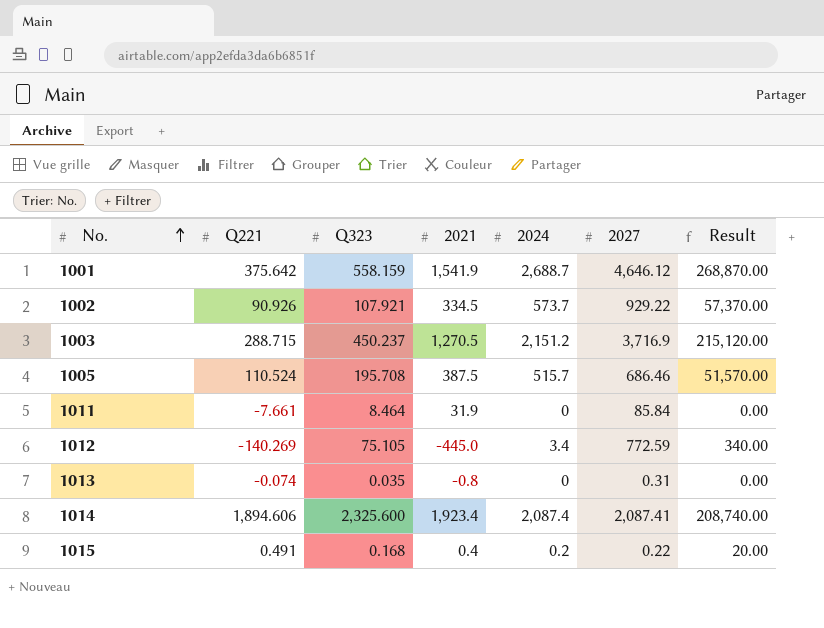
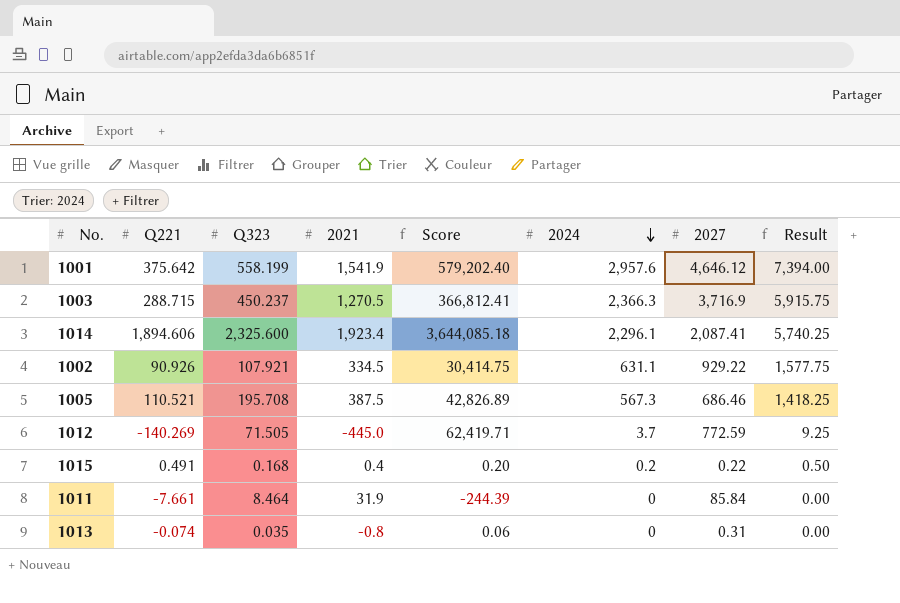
row order: No. ascending -> 2024 descending
column Score | formula: none -> [Q221] * [2021]
column Result | formula: [2024] * 100 -> [2024] * 2.5
1001 | Q323: 558.159 -> 558.199
1001 | 2024: 2,688.7 -> 2,957.6
1003 | 2024: 2,151.2 -> 2,366.3
1014 | 2024: 2,087.4 -> 2,296.1
1002 | 2024: 573.7 -> 631.1
1005 | Q221: 110.524 -> 110.521
1005 | 2024: 515.7 -> 567.3
1012 | Q323: 75.105 -> 71.505
1012 | 2024: 3.4 -> 3.7

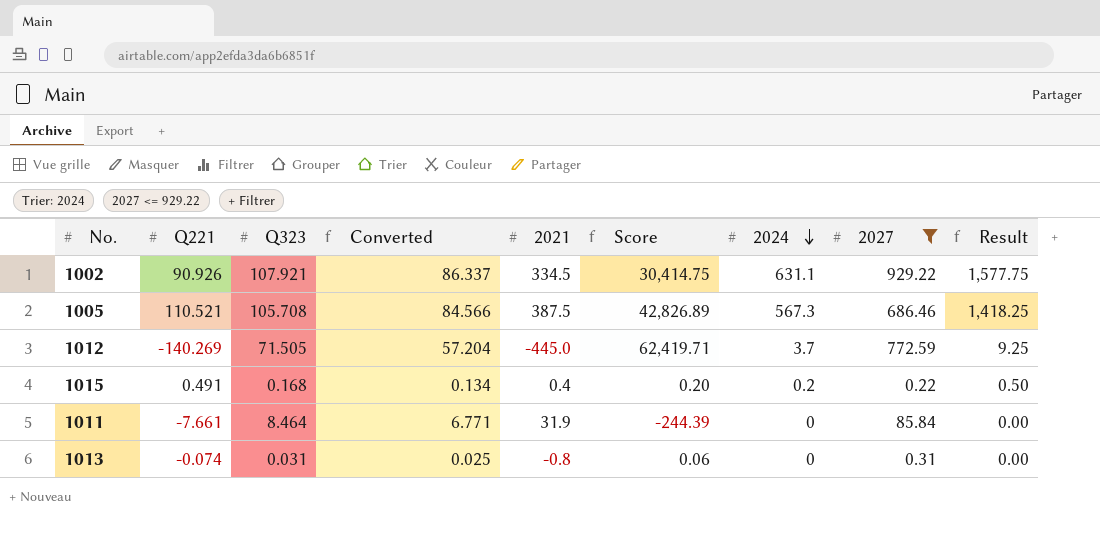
filter: none -> 2027 <= 929.22
column Converted | formula: none -> [Q323] * 0.8
1005 | Q323: 195.708 -> 105.708
1013 | Q323: 0.035 -> 0.031

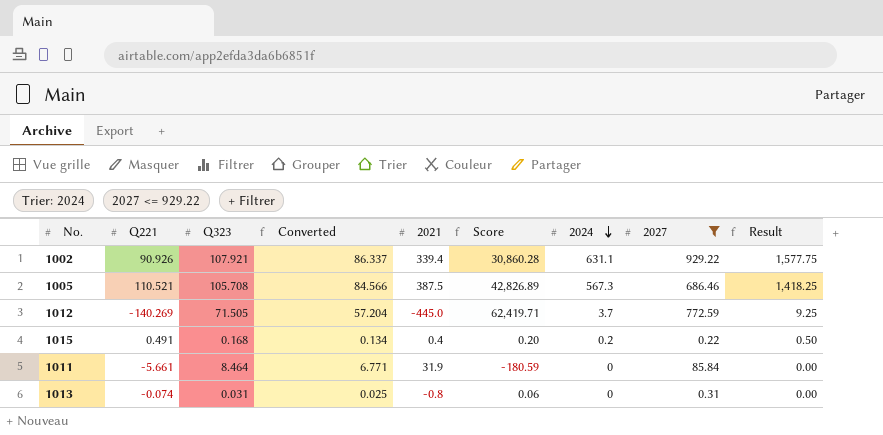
1002 | 2021: 334.5 -> 339.4
1002 | Score: 30,414.75 -> 30,860.28
1011 | Q221: -7.661 -> -5.661
1011 | Score: -244.39 -> -180.59

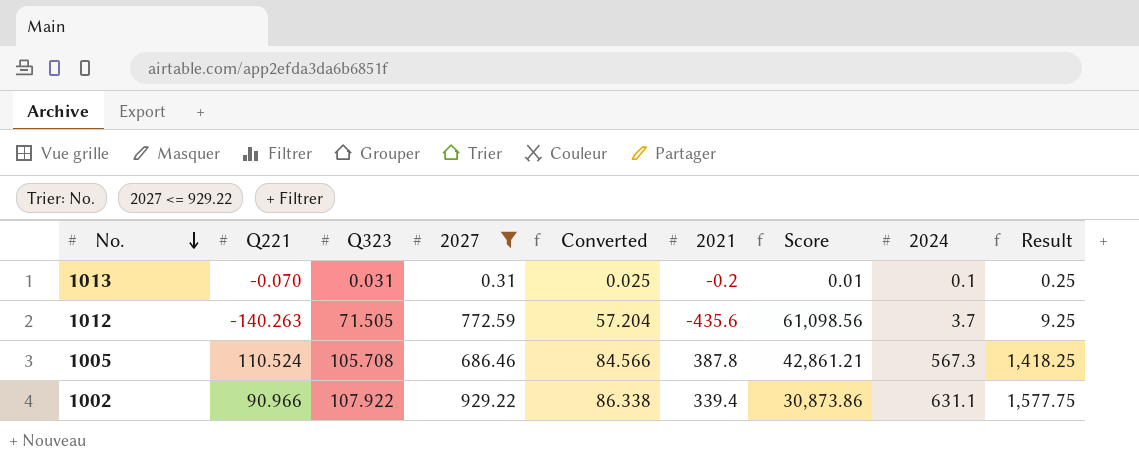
row order: 2024 descending -> No. descending
column 2027 | position: 8 -> 4
row 1015: 0.491 | 0.168 | 0.134 | 0.4 | 0.20 | 0.2 | 0.22 | 0.50 -> none
row 1011: -5.661 | 8.464 | 6.771 | 31.9 | -180.59 | 0 | 85.84 | 0.00 -> none
1013 | Q221: -0.074 -> -0.070
1013 | 2021: -0.8 -> -0.2
1013 | Score: 0.06 -> 0.01
1013 | 2024: 0 -> 0.1
1013 | Result: 0.00 -> 0.25
1012 | Q221: -140.269 -> -140.263
1012 | 2021: -445.0 -> -435.6
1012 | Score: 62,419.71 -> 61,098.56
1005 | Q221: 110.521 -> 110.524
1005 | 2021: 387.5 -> 387.8
1005 | Score: 42,826.89 -> 42,861.21
1002 | Q221: 90.926 -> 90.966
1002 | Q323: 107.921 -> 107.922
1002 | Converted: 86.337 -> 86.338
1002 | Score: 30,860.28 -> 30,873.86

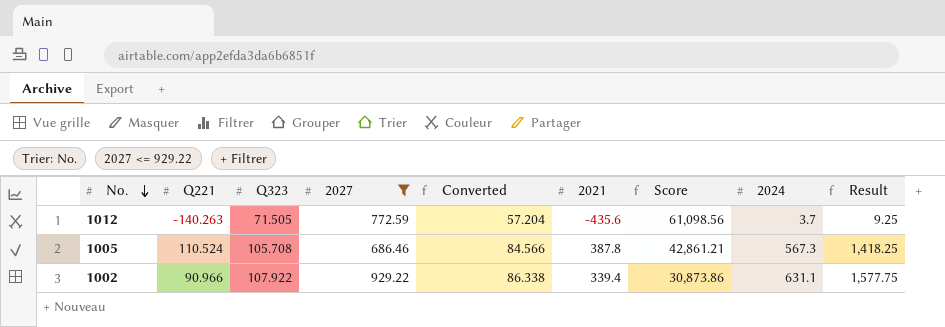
row 1013: -0.070 | 0.031 | 0.31 | 0.025 | -0.2 | 0.01 | 0.1 | 0.25 -> none

